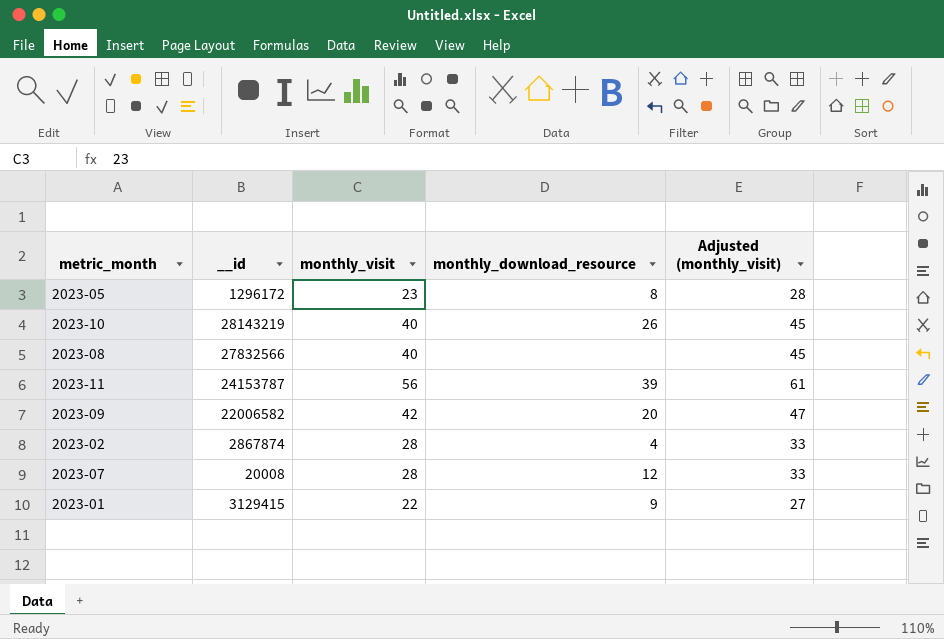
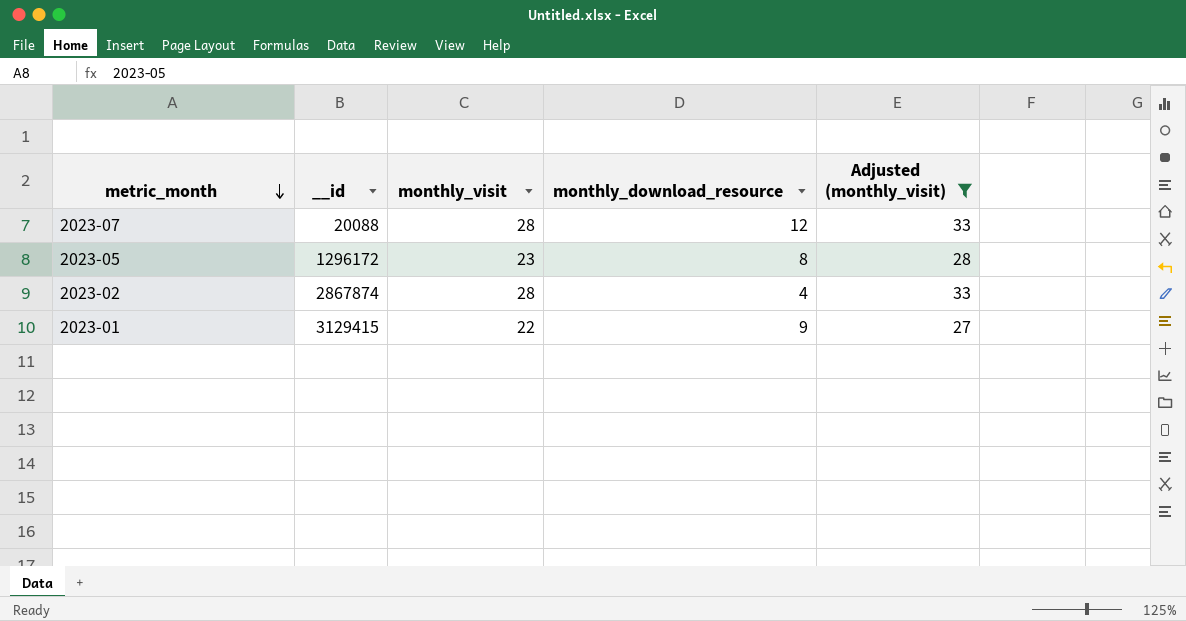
filter: none -> Adjusted (monthly_visit) <= 33
row order: none -> metric_month descending
2023-07 | __id: 20008 -> 20088

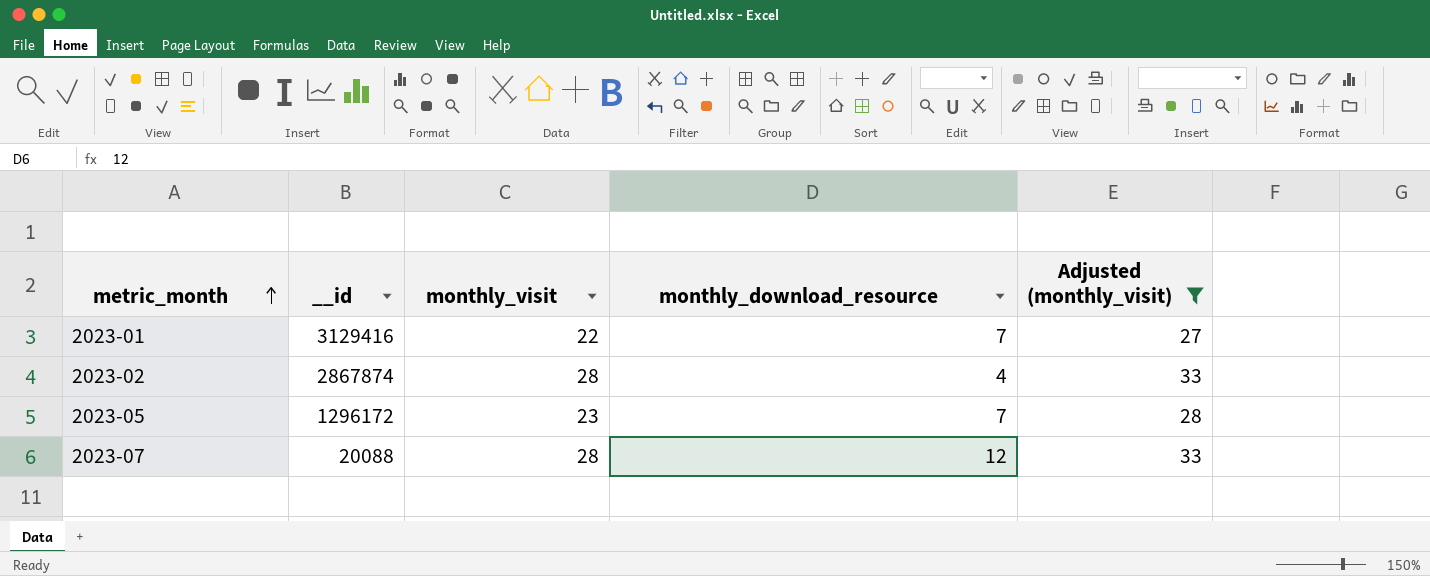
row order: metric_month descending -> metric_month ascending
2023-01 | __id: 3129415 -> 3129416
2023-01 | monthly_download_resource: 9 -> 7
2023-05 | monthly_download_resource: 8 -> 7

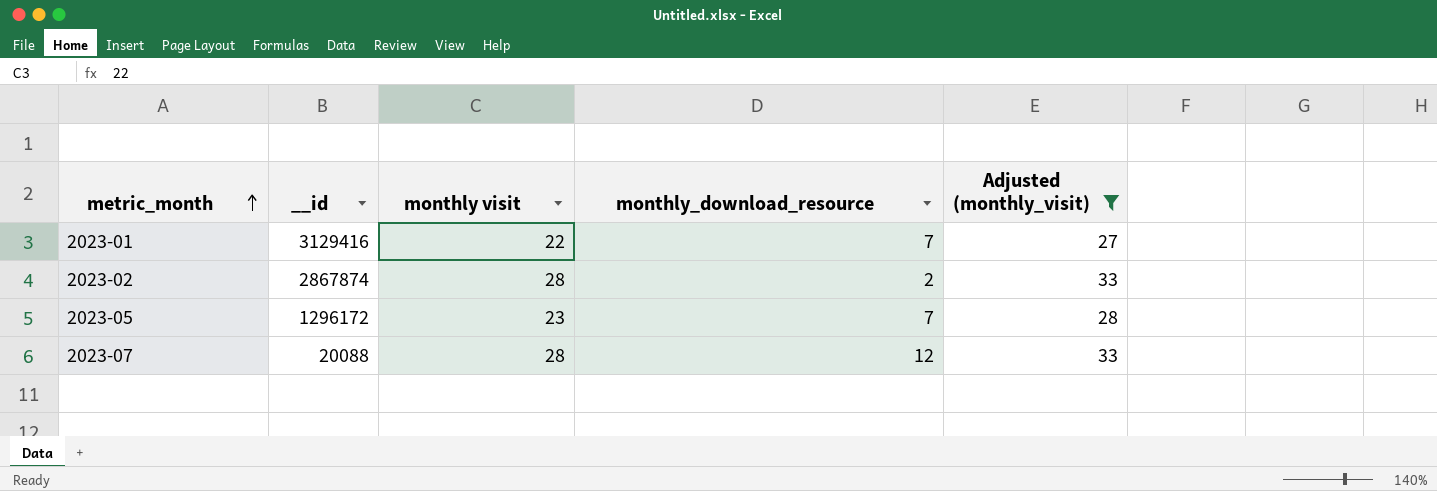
column name: monthly_visit -> monthly visit
2023-02 | monthly_download_resource: 4 -> 2

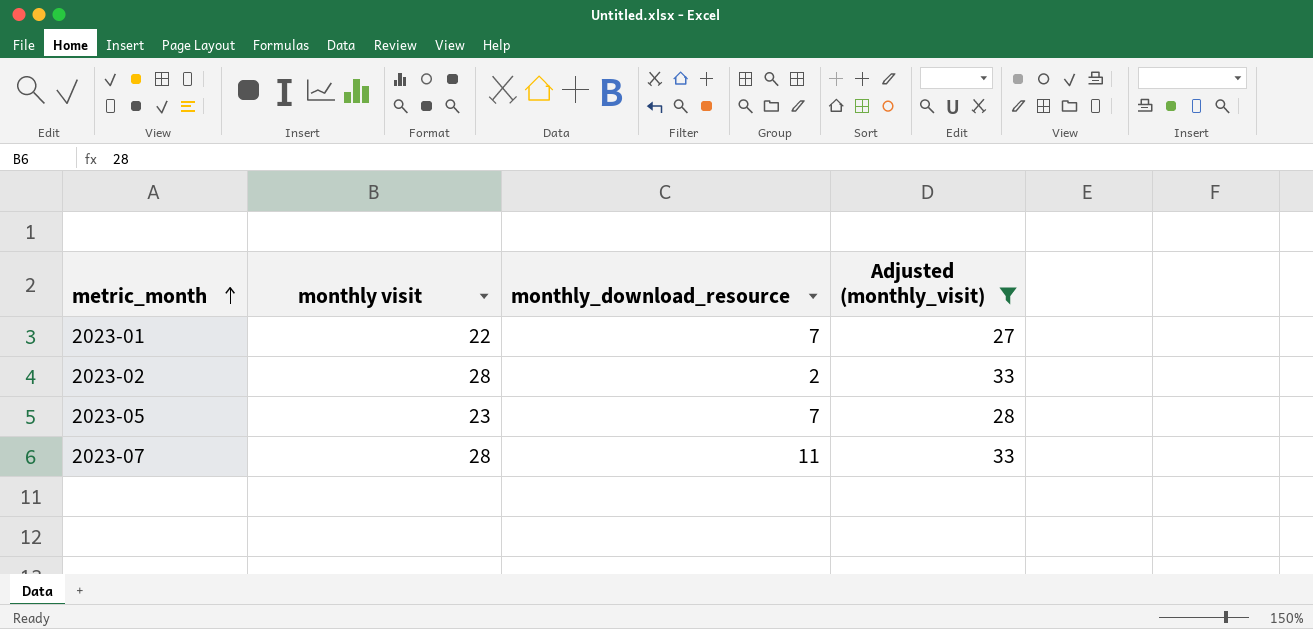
column __id | position: 2 -> none
2023-07 | monthly_download_resource: 12 -> 11

